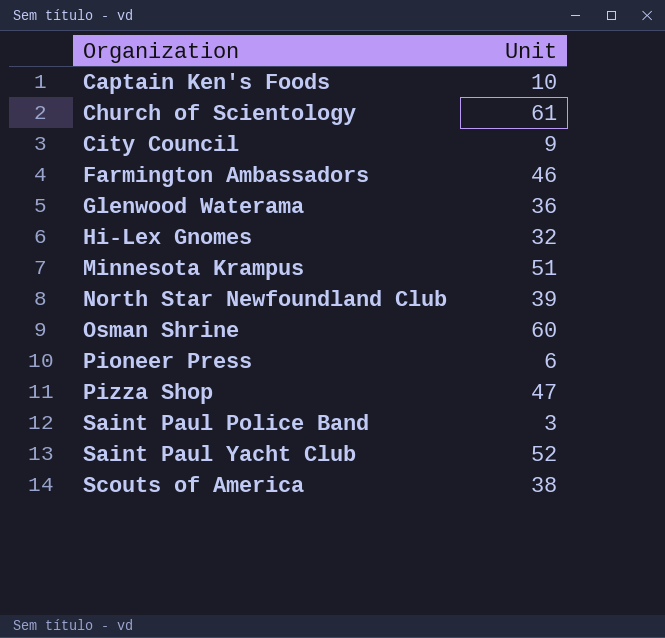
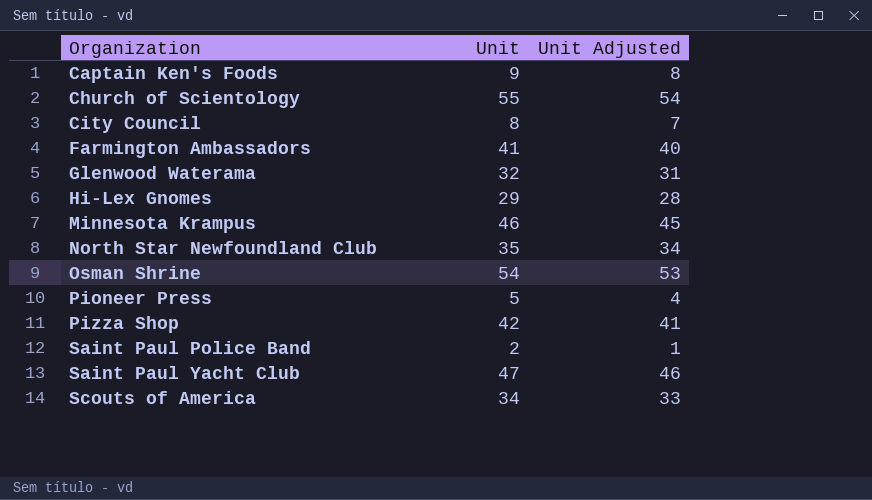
column Unit Adjusted | formula: none -> [Unit] - 1
Captain Ken's Foods | Unit: 10 -> 9
Church of Scientology | Unit: 61 -> 55
City Council | Unit: 9 -> 8
Farmington Ambassadors | Unit: 46 -> 41
Glenwood Waterama | Unit: 36 -> 32
Hi-Lex Gnomes | Unit: 32 -> 29
Minnesota Krampus | Unit: 51 -> 46
North Star Newfoundland Club | Unit: 39 -> 35
Osman Shrine | Unit: 60 -> 54
Pioneer Press | Unit: 6 -> 5
Pizza Shop | Unit: 47 -> 42
Saint Paul Police Band | Unit: 3 -> 2
Saint Paul Yacht Club | Unit: 52 -> 47
Scouts of America | Unit: 38 -> 34

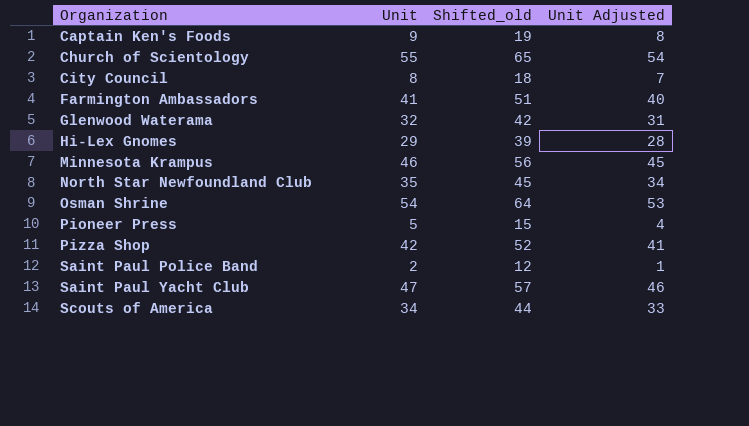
column Shifted_old | formula: none -> [Unit] + 10

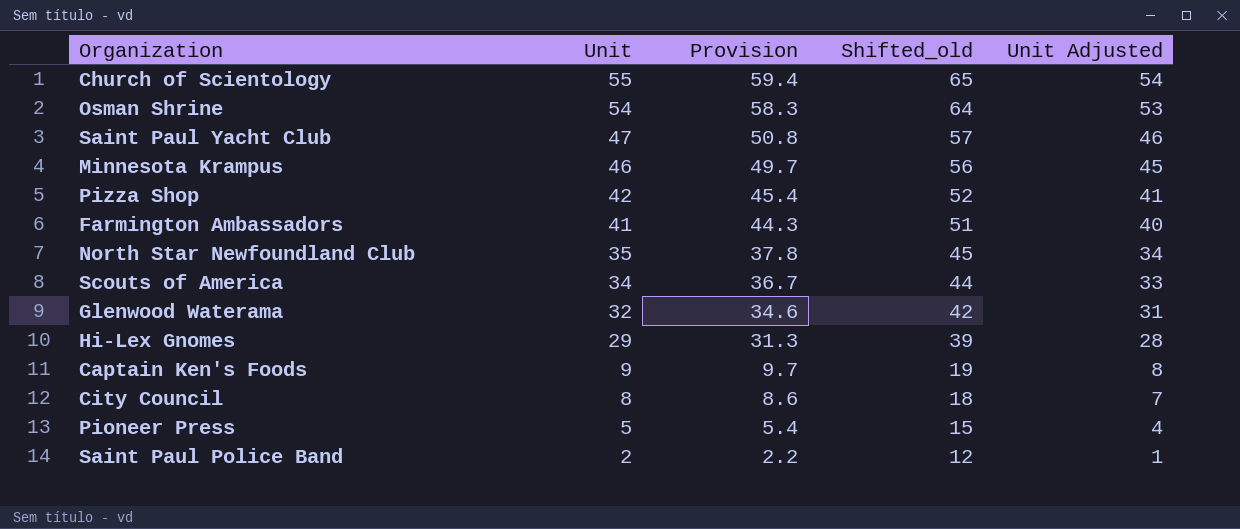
row order: Organization ascending -> Unit descending
column Provision | formula: none -> [Unit] * 1.08

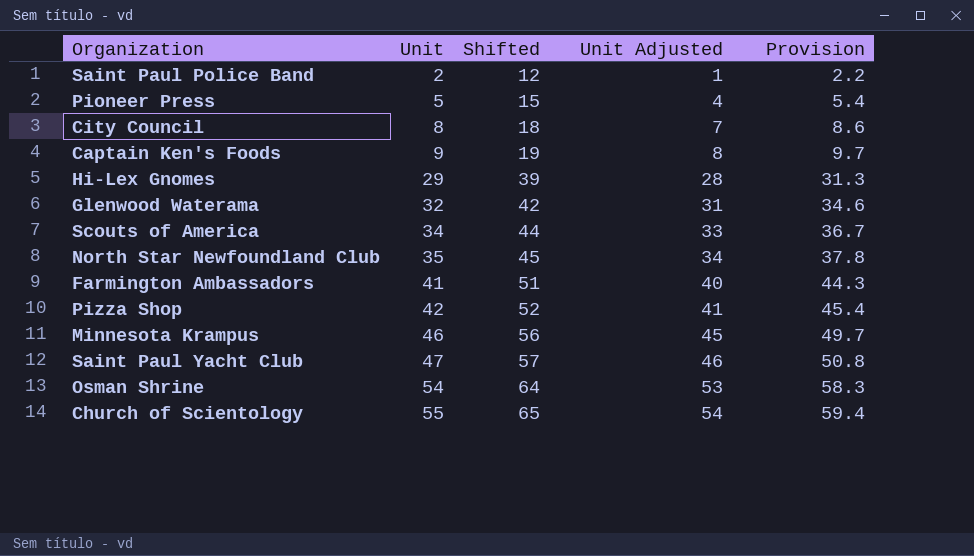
row order: Unit descending -> Unit ascending
column name: Shifted_old -> Shifted
column Provision | position: 3 -> 5

